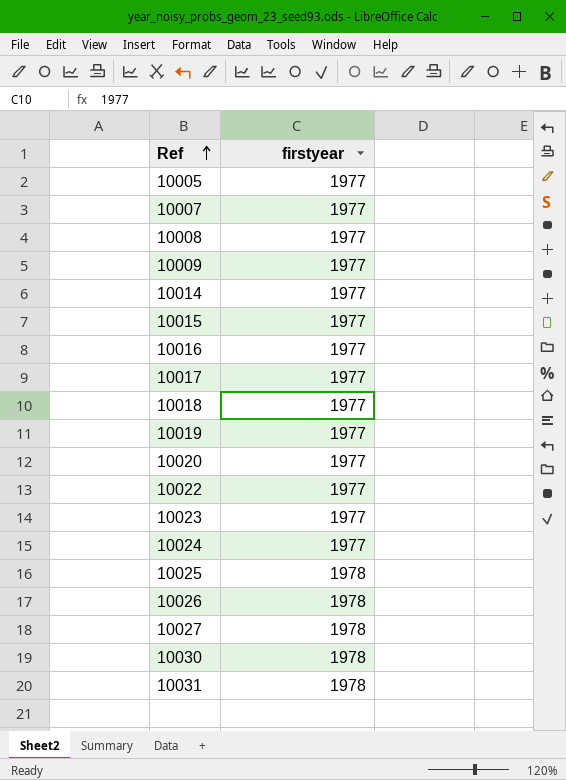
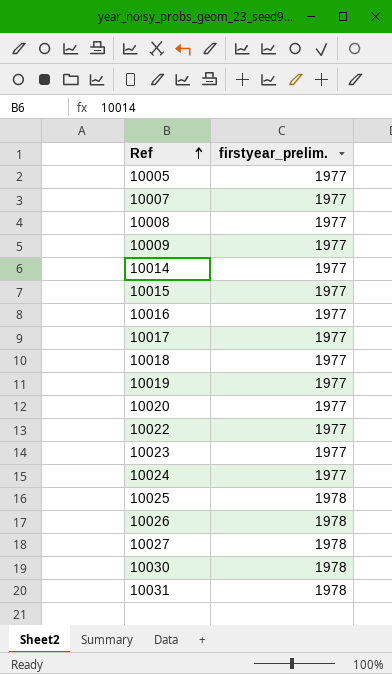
column name: firstyear -> firstyear_prelim.

